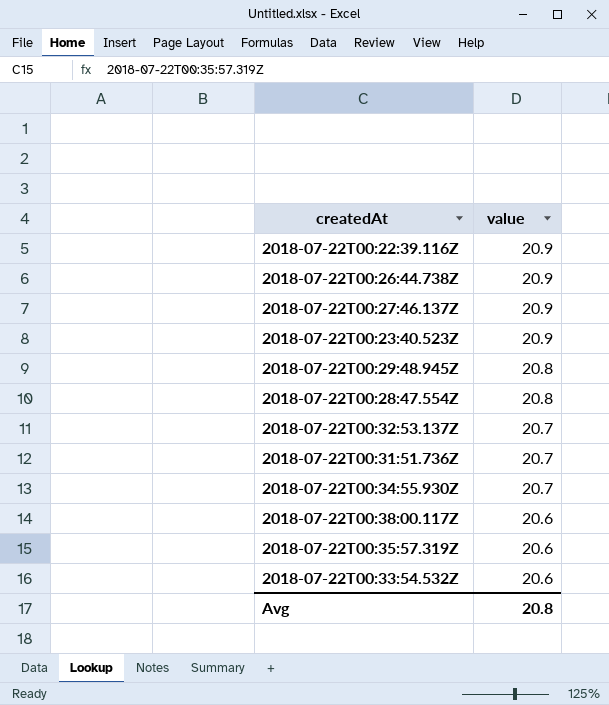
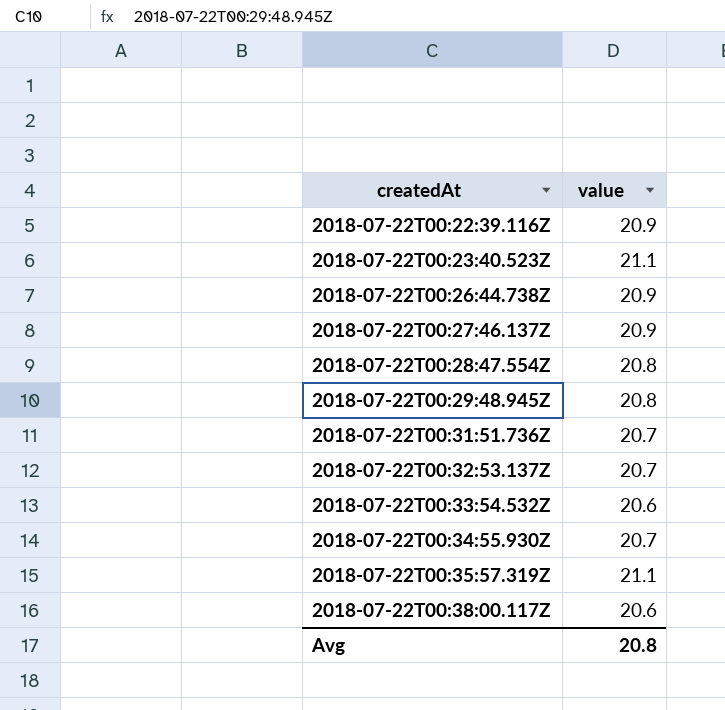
row order: value descending -> createdAt ascending
2018-07-22T00:23:40.523Z | value: 20.9 -> 21.1
2018-07-22T00:35:57.319Z | value: 20.6 -> 21.1

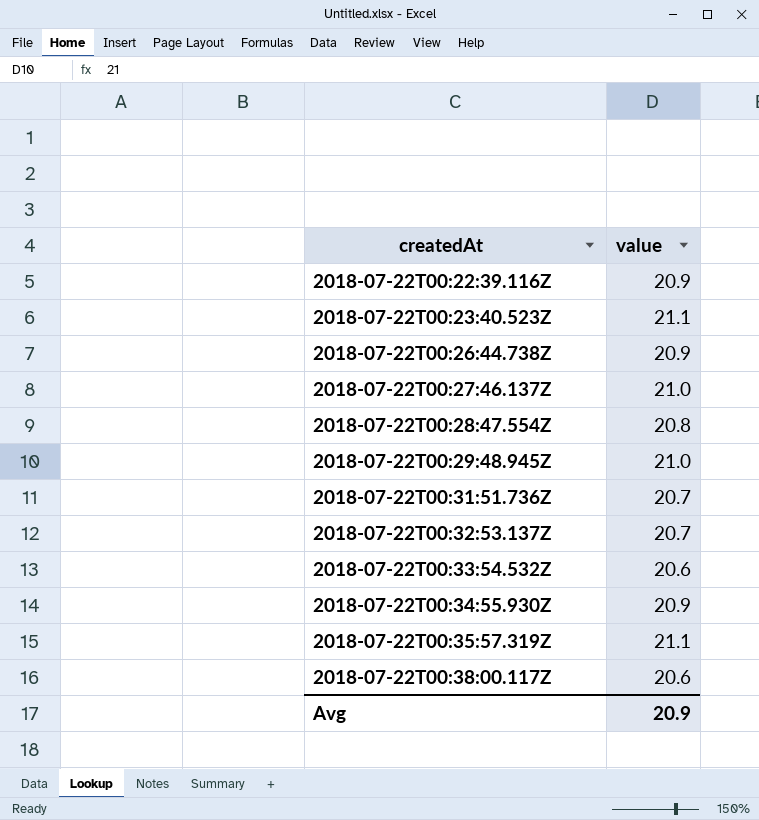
2018-07-22T00:27:46.137Z | value: 20.9 -> 21.0
2018-07-22T00:29:48.945Z | value: 20.8 -> 21.0
2018-07-22T00:34:55.930Z | value: 20.7 -> 20.9
Avg | value: 20.8 -> 20.9

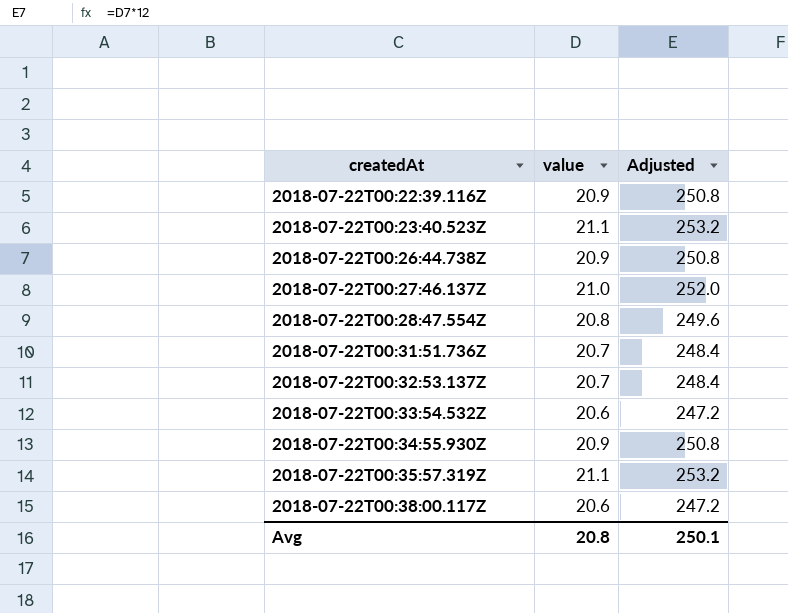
column Adjusted | formula: none -> [value] * 12
row 2018-07-22T00:29:48.945Z: 21.0 -> none
Avg | value: 20.9 -> 20.8

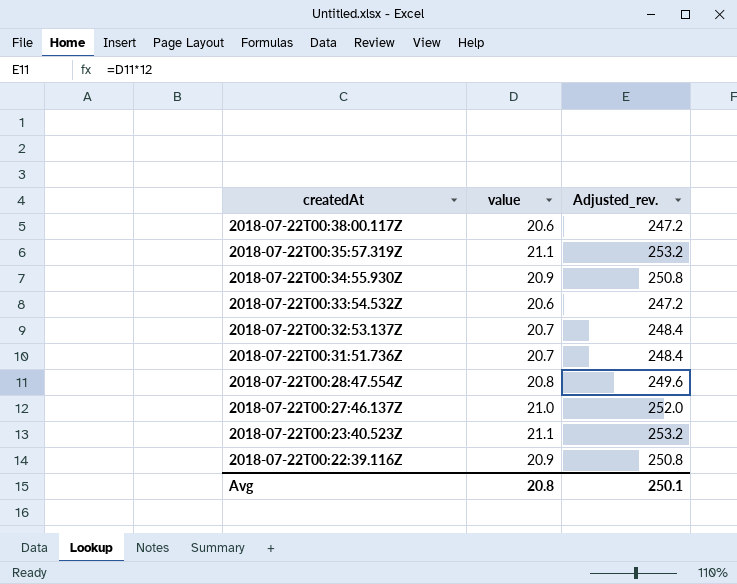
row order: createdAt ascending -> createdAt descending
column name: Adjusted -> Adjusted_rev.
row 2018-07-22T00:26:44.738Z: 20.9 | 250.8 -> none

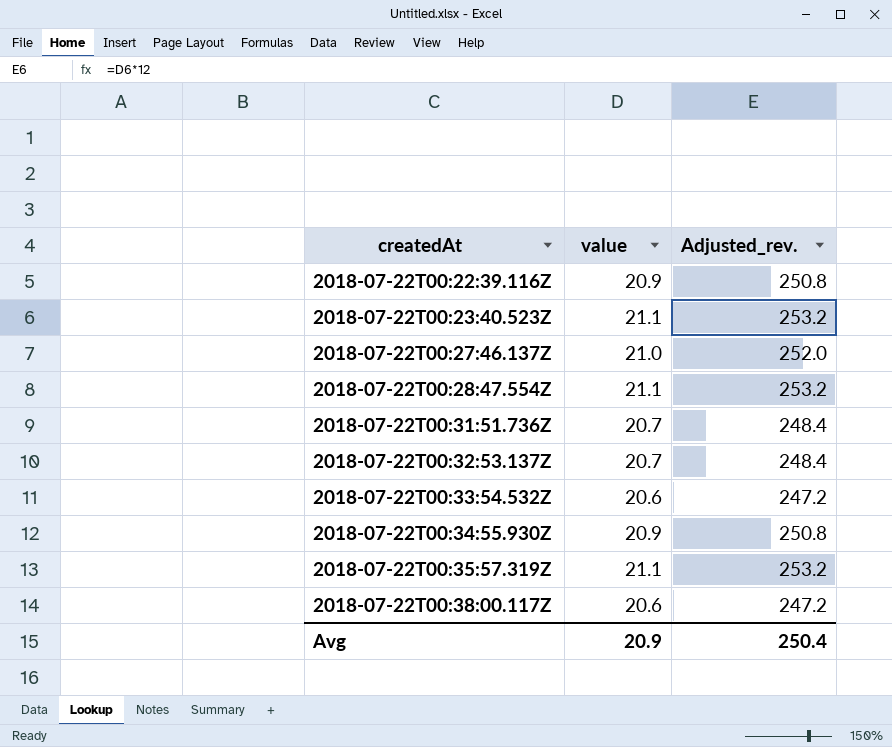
row order: createdAt descending -> createdAt ascending
2018-07-22T00:28:47.554Z | value: 20.8 -> 21.1
2018-07-22T00:28:47.554Z | Adjusted_rev.: 249.6 -> 253.2
Avg | value: 20.8 -> 20.9
Avg | Adjusted_rev.: 250.1 -> 250.4

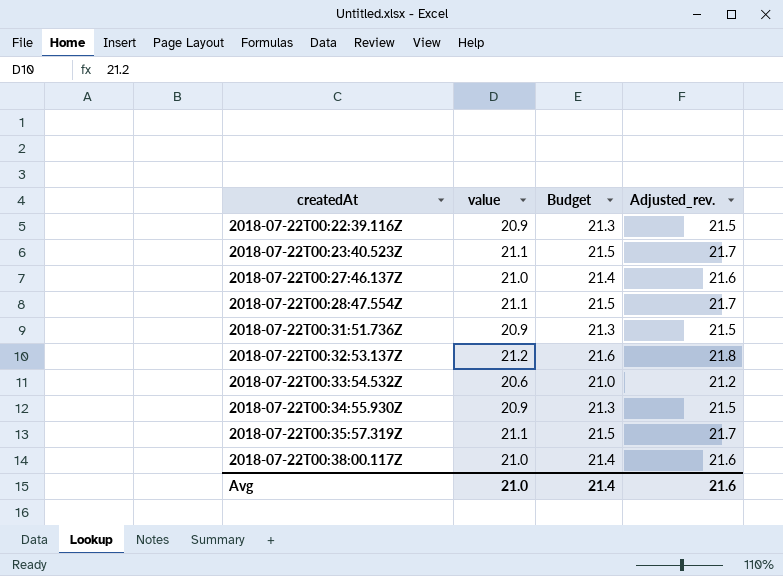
column Budget | formula: none -> [value] * 1.02
column Adjusted_rev. | formula: [value] * 12 -> [value] * 1.03
2018-07-22T00:31:51.736Z | value: 20.7 -> 20.9
2018-07-22T00:32:53.137Z | value: 20.7 -> 21.2
2018-07-22T00:38:00.117Z | value: 20.6 -> 21.0
Avg | value: 20.9 -> 21.0
Avg | Adjusted_rev.: 250.4 -> 21.6

